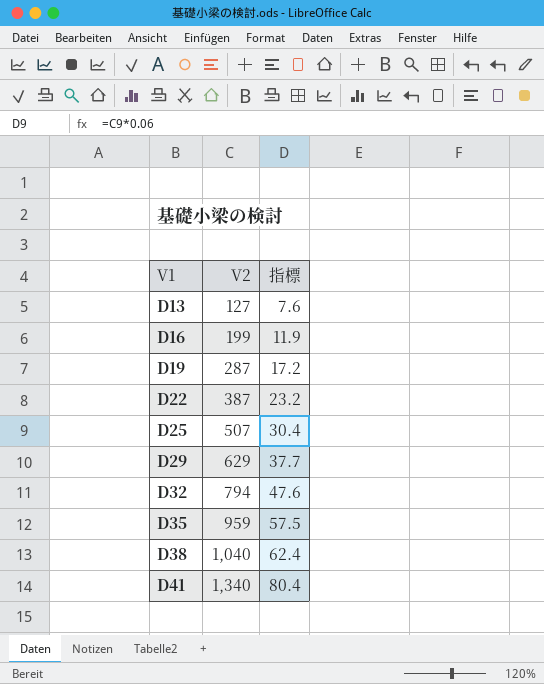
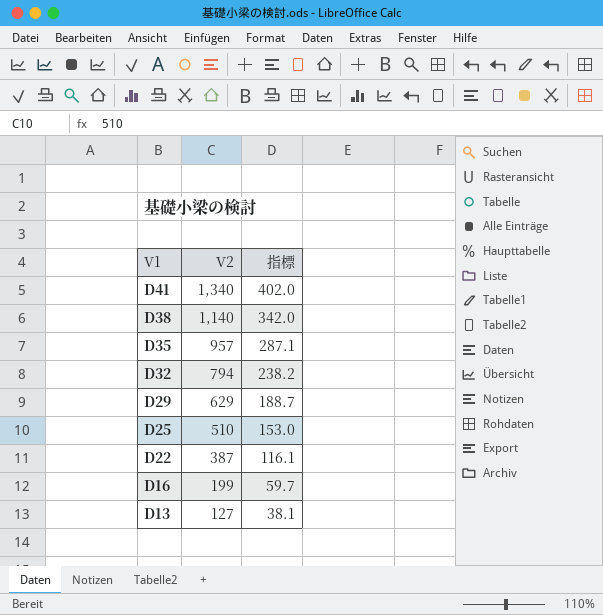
row order: V1 ascending -> V1 descending
column 指標 | formula: [V2] * 0.06 -> [V2] * 0.3
row D19: 287 | 17.2 -> none
D38 | V2: 1,040 -> 1,140
D35 | V2: 959 -> 957
D25 | V2: 507 -> 510

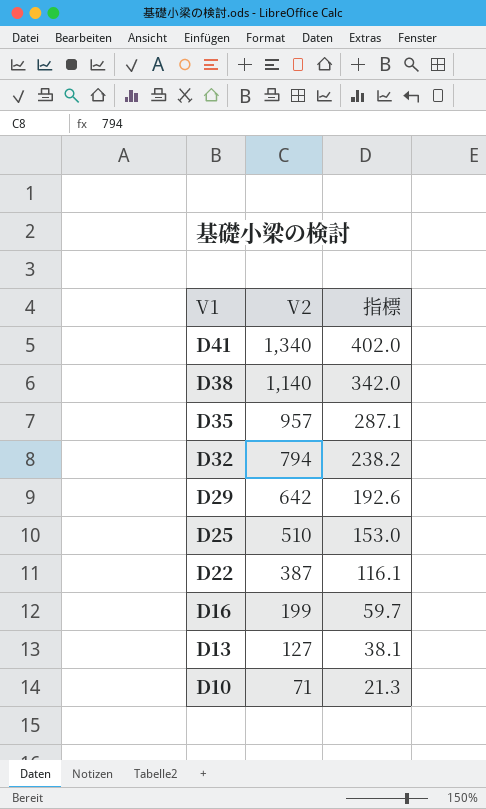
D29 | V2: 629 -> 642
D29 | 指標: 188.7 -> 192.6
row D10: none -> 71 | 21.3

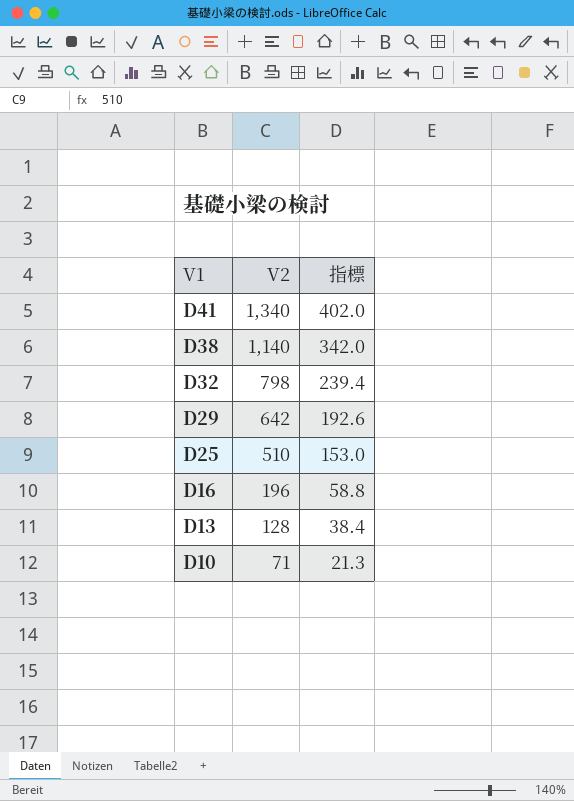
row D35: 957 | 287.1 -> none
row D22: 387 | 116.1 -> none
D32 | V2: 794 -> 798
D32 | 指標: 238.2 -> 239.4
D16 | V2: 199 -> 196
D16 | 指標: 59.7 -> 58.8
D13 | V2: 127 -> 128
D13 | 指標: 38.1 -> 38.4

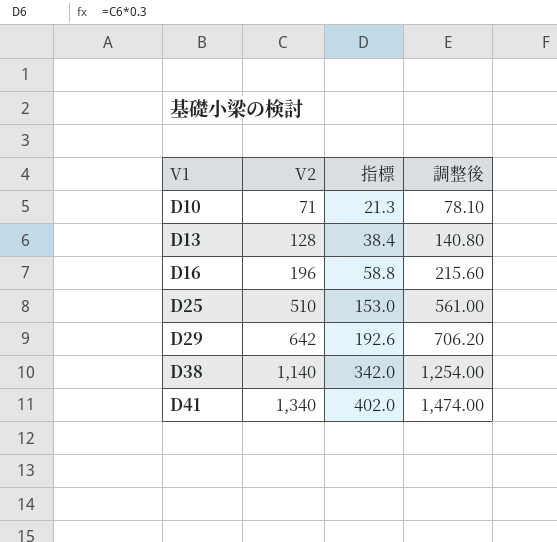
row order: V1 descending -> V1 ascending
column 調整後 | formula: none -> [V2] * 1.1
row D32: 798 | 239.4 -> none

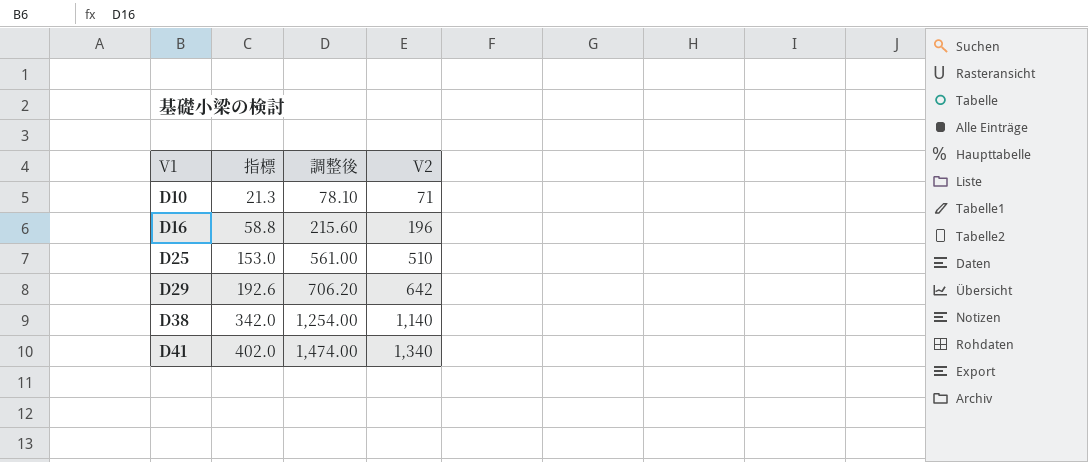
column V2 | position: 2 -> 4
row D13: 128 | 38.4 | 140.80 -> none

